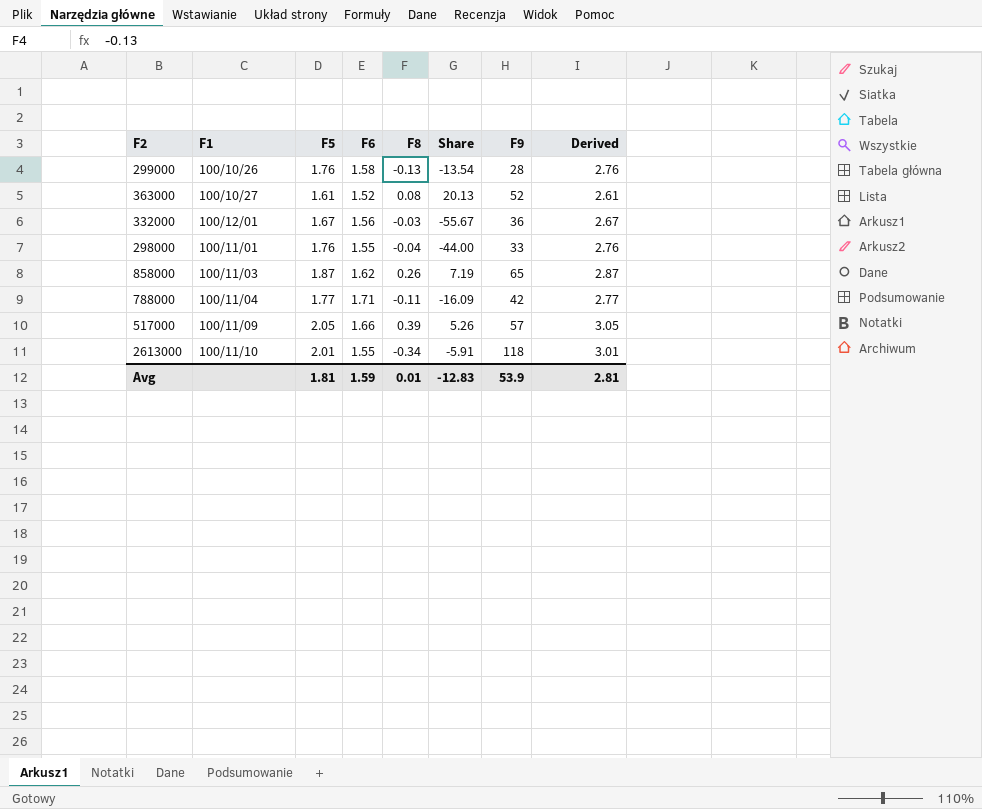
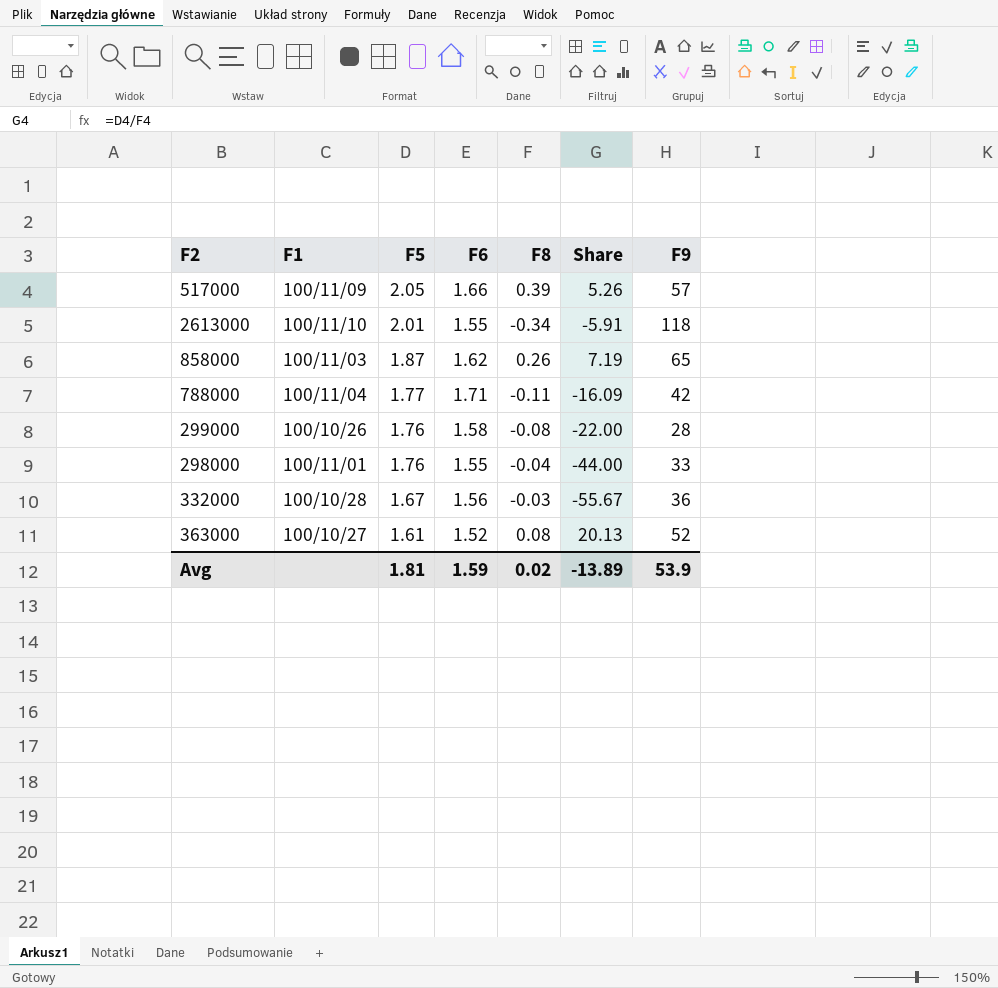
row order: none -> F5 descending
column Derived | formula: [F5] + 1 -> none
299000 | F8: -0.13 -> -0.08
299000 | Share: -13.54 -> -22.00
332000 | F1: 100/12/01 -> 100/10/28
Avg | F8: 0.01 -> 0.02
Avg | Share: -12.83 -> -13.89

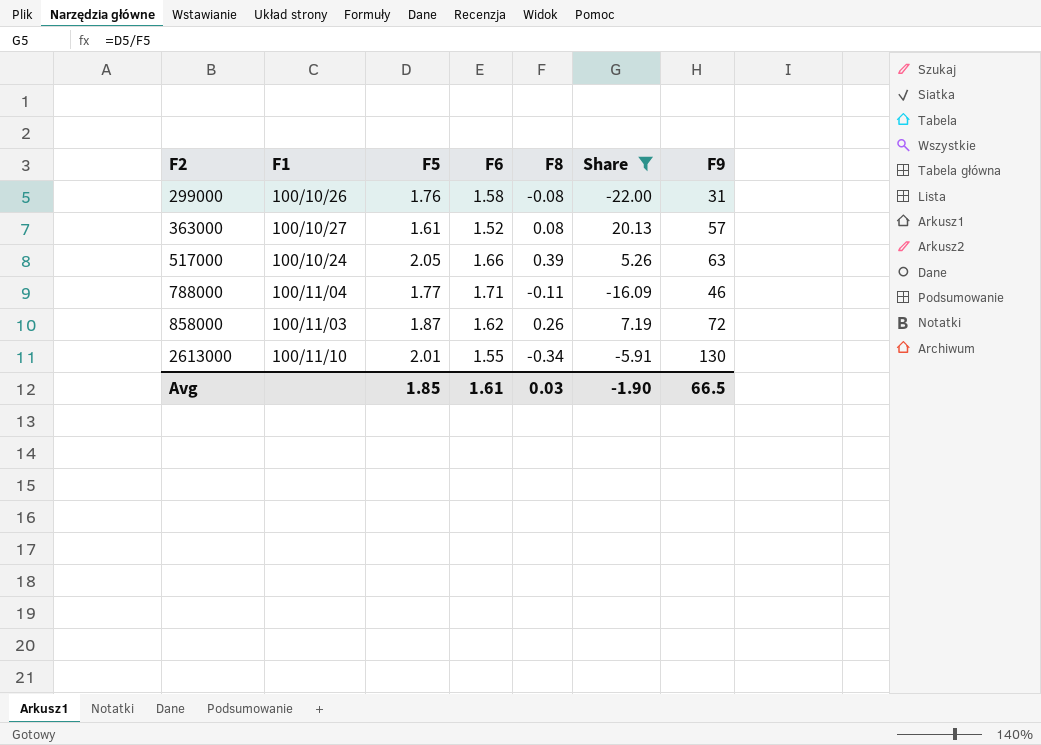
filter: none -> Share >= -22.00
row order: F5 descending -> F2 ascending
299000 | F9: 28 -> 31
363000 | F9: 52 -> 57
517000 | F1: 100/11/09 -> 100/10/24
517000 | F9: 57 -> 63
788000 | F9: 42 -> 46
858000 | F9: 65 -> 72
2613000 | F9: 118 -> 130
Avg | F5: 1.81 -> 1.85
Avg | F6: 1.59 -> 1.61
Avg | F8: 0.02 -> 0.03
Avg | Share: -13.89 -> -1.90
Avg | F9: 53.9 -> 66.5

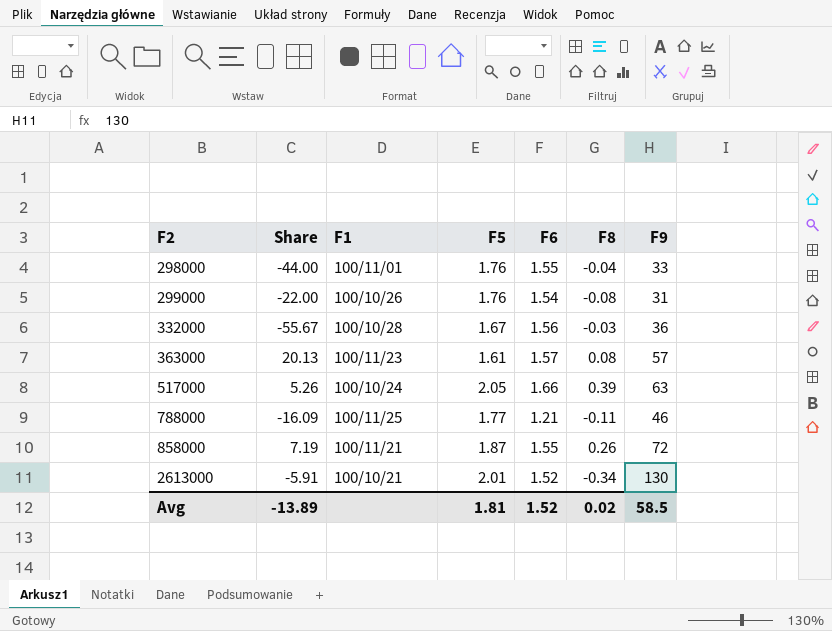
filter: Share >= -22.00 -> none
column Share | position: 6 -> 2
299000 | F6: 1.58 -> 1.54
363000 | F1: 100/10/27 -> 100/11/23
363000 | F6: 1.52 -> 1.57
788000 | F1: 100/11/04 -> 100/11/25
788000 | F6: 1.71 -> 1.21
858000 | F1: 100/11/03 -> 100/11/21
858000 | F6: 1.62 -> 1.55
2613000 | F1: 100/11/10 -> 100/10/21
2613000 | F6: 1.55 -> 1.52
Avg | Share: -1.90 -> -13.89
Avg | F5: 1.85 -> 1.81
Avg | F6: 1.61 -> 1.52
Avg | F8: 0.03 -> 0.02
Avg | F9: 66.5 -> 58.5

